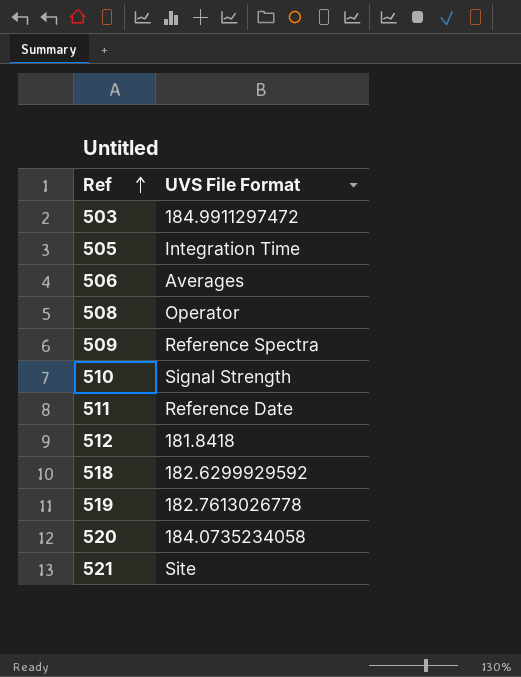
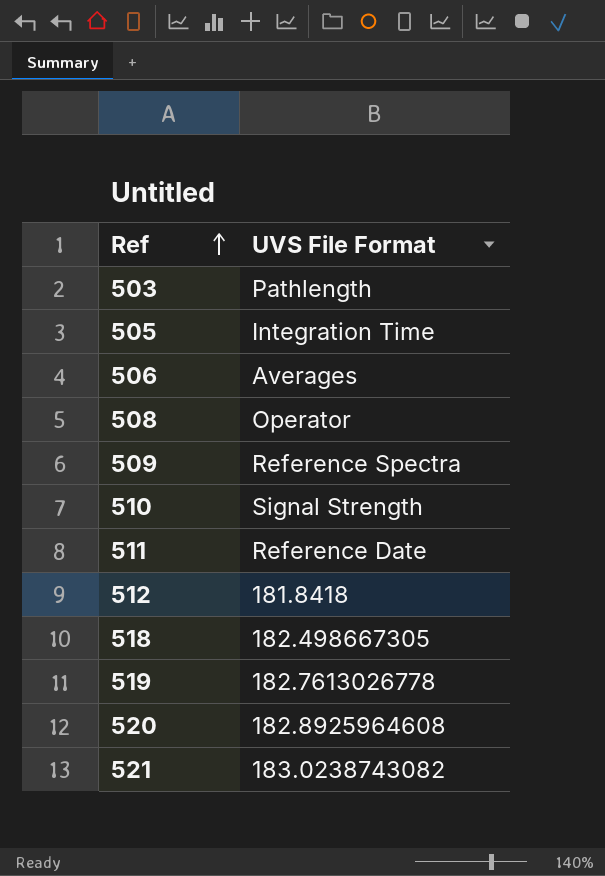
503 | UVS File Format: 184.9911297472 -> Pathlength
518 | UVS File Format: 182.6299929592 -> 182.498667305
520 | UVS File Format: 184.0735234058 -> 182.8925964608
521 | UVS File Format: Site -> 183.0238743082

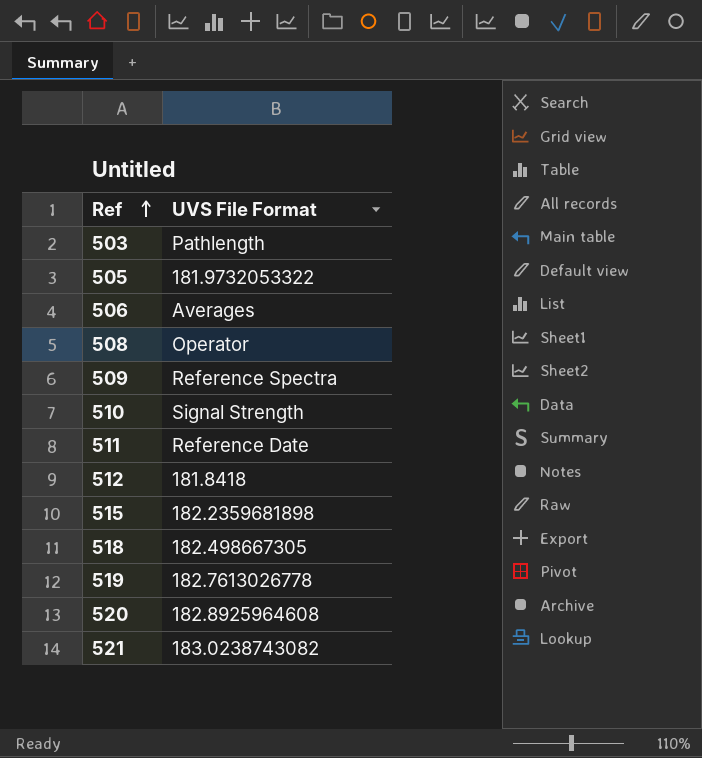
505 | UVS File Format: Integration Time -> 181.9732053322
row 515: none -> 182.2359681898

